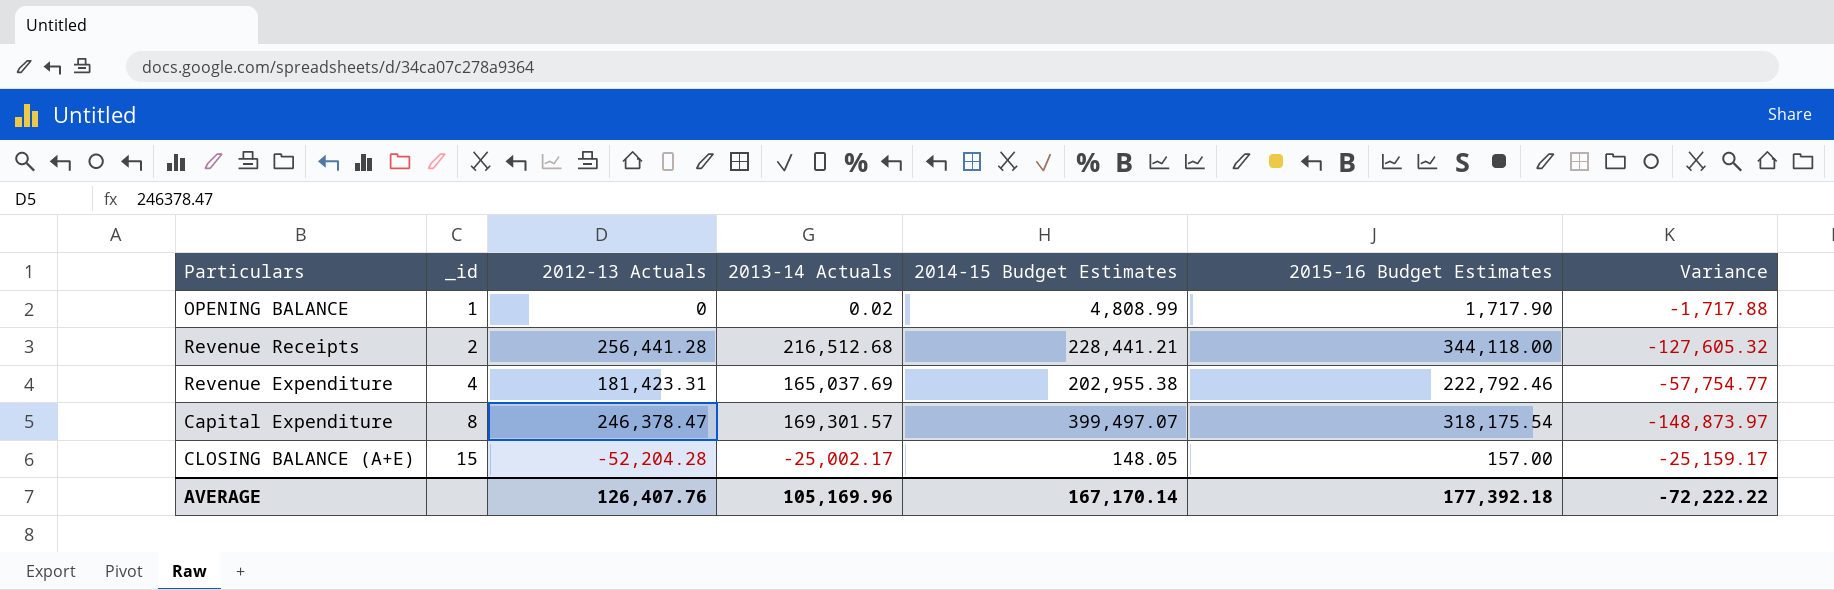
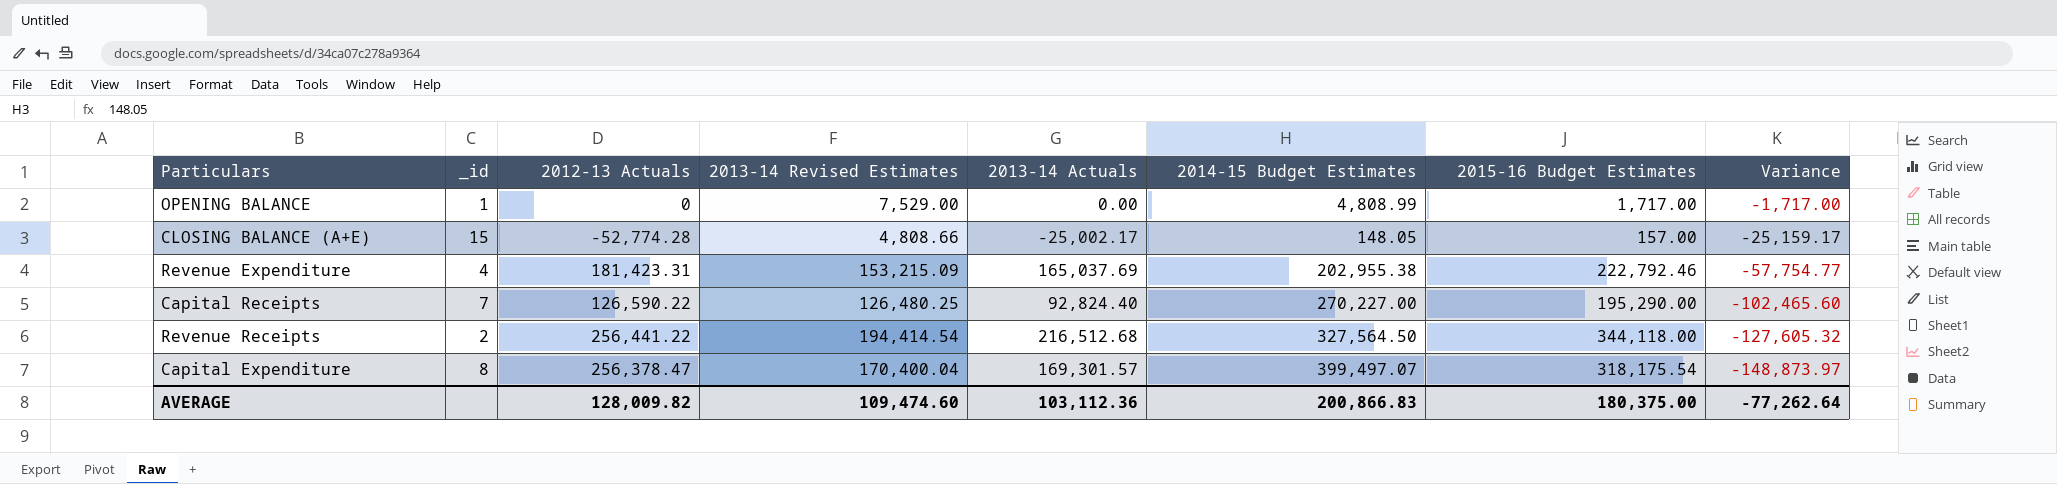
row order: _id ascending -> Variance descending
column 2013-14 Revised Estimates | position: none -> 4
OPENING BALANCE | 2013-14 Actuals: 0.02 -> 0.00
OPENING BALANCE | 2015-16 Budget Estimates: 1,717.90 -> 1,717.00
OPENING BALANCE | Variance: -1,717.88 -> -1,717.00
CLOSING BALANCE (A+E) | 2012-13 Actuals: -52,204.28 -> -52,774.28
row Capital Receipts: none -> 7 | 126,590.22 | 126,480.25 | 92,824.40 | 270,227.00 | 195,290.00 | -102,465.60
Revenue Receipts | 2012-13 Actuals: 256,441.28 -> 256,441.22
Revenue Receipts | 2014-15 Budget Estimates: 228,441.21 -> 327,564.50
Capital Expenditure | 2012-13 Actuals: 246,378.47 -> 256,378.47
AVERAGE | 2012-13 Actuals: 126,407.76 -> 128,009.82
AVERAGE | 2013-14 Actuals: 105,169.96 -> 103,112.36
AVERAGE | 2014-15 Budget Estimates: 167,170.14 -> 200,866.83
AVERAGE | 2015-16 Budget Estimates: 177,392.18 -> 180,375.00
AVERAGE | Variance: -72,222.22 -> -77,262.64

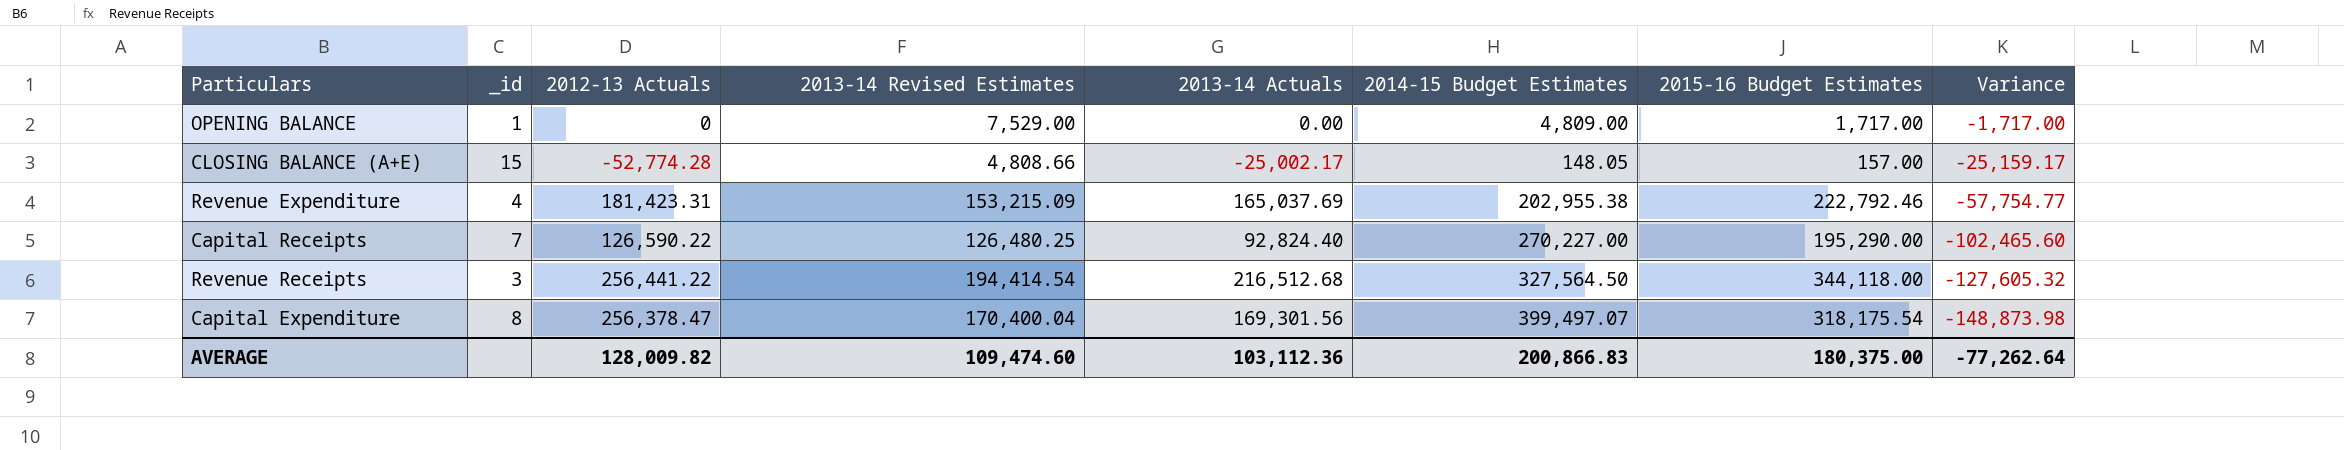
OPENING BALANCE | 2014-15 Budget Estimates: 4,808.99 -> 4,809.00
Revenue Receipts | _id: 2 -> 3
Capital Expenditure | 2013-14 Actuals: 169,301.57 -> 169,301.56
Capital Expenditure | Variance: -148,873.97 -> -148,873.98

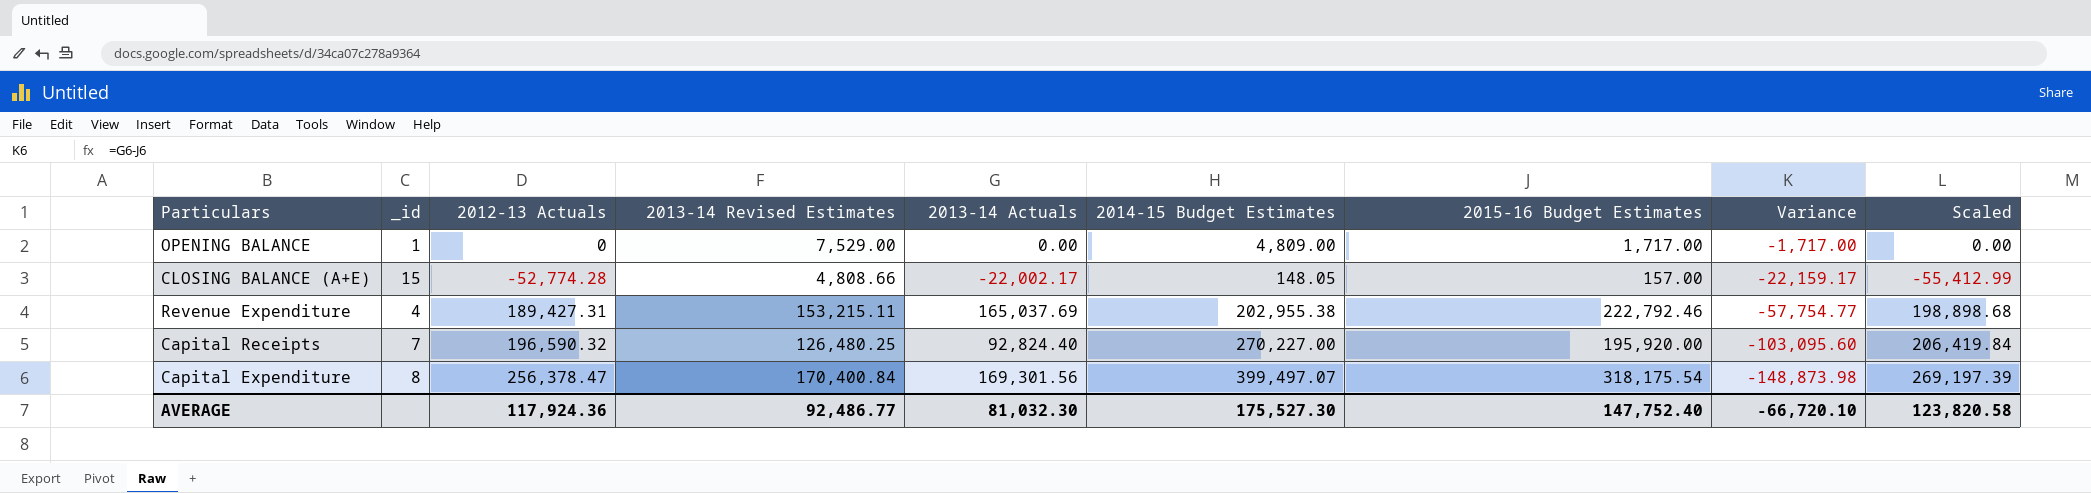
column Scaled | formula: none -> [2012-13 Actuals] * 1.05
row Revenue Receipts: 3 | 256,441.22 | 194,414.54 | 216,512.68 | 327,564.50 | 344,118.00 | -127,605.32 -> none
CLOSING BALANCE (A+E) | 2013-14 Actuals: -25,002.17 -> -22,002.17
CLOSING BALANCE (A+E) | Variance: -25,159.17 -> -22,159.17
Revenue Expenditure | 2012-13 Actuals: 181,423.31 -> 189,427.31
Revenue Expenditure | 2013-14 Revised Estimates: 153,215.09 -> 153,215.11
Capital Receipts | 2012-13 Actuals: 126,590.22 -> 196,590.32
Capital Receipts | 2015-16 Budget Estimates: 195,290.00 -> 195,920.00
Capital Receipts | Variance: -102,465.60 -> -103,095.60
Capital Expenditure | 2013-14 Revised Estimates: 170,400.04 -> 170,400.84
AVERAGE | 2012-13 Actuals: 128,009.82 -> 117,924.36
AVERAGE | 2013-14 Revised Estimates: 109,474.60 -> 92,486.77
AVERAGE | 2013-14 Actuals: 103,112.36 -> 81,032.30
AVERAGE | 2014-15 Budget Estimates: 200,866.83 -> 175,527.30
AVERAGE | 2015-16 Budget Estimates: 180,375.00 -> 147,752.40
AVERAGE | Variance: -77,262.64 -> -66,720.10

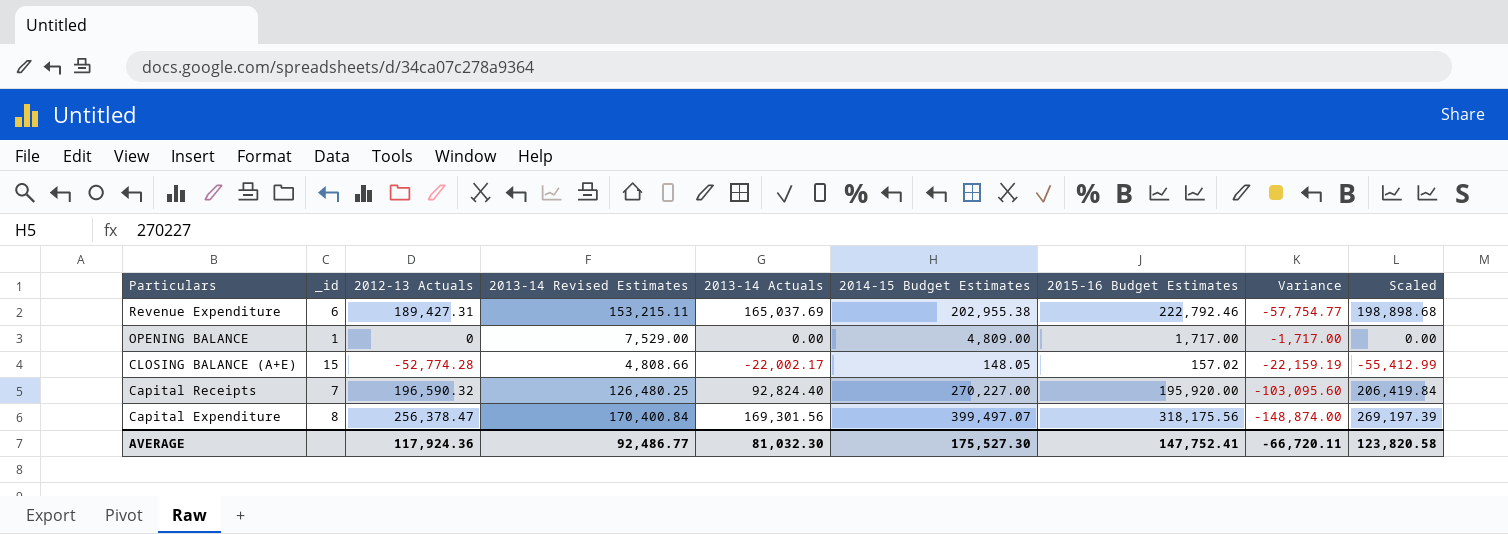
row order: Variance descending -> Particulars descending
Revenue Expenditure | _id: 4 -> 6
CLOSING BALANCE (A+E) | 2015-16 Budget Estimates: 157.00 -> 157.02
CLOSING BALANCE (A+E) | Variance: -22,159.17 -> -22,159.19
Capital Expenditure | 2015-16 Budget Estimates: 318,175.54 -> 318,175.56
Capital Expenditure | Variance: -148,873.98 -> -148,874.00
AVERAGE | 2015-16 Budget Estimates: 147,752.40 -> 147,752.41
AVERAGE | Variance: -66,720.10 -> -66,720.11

